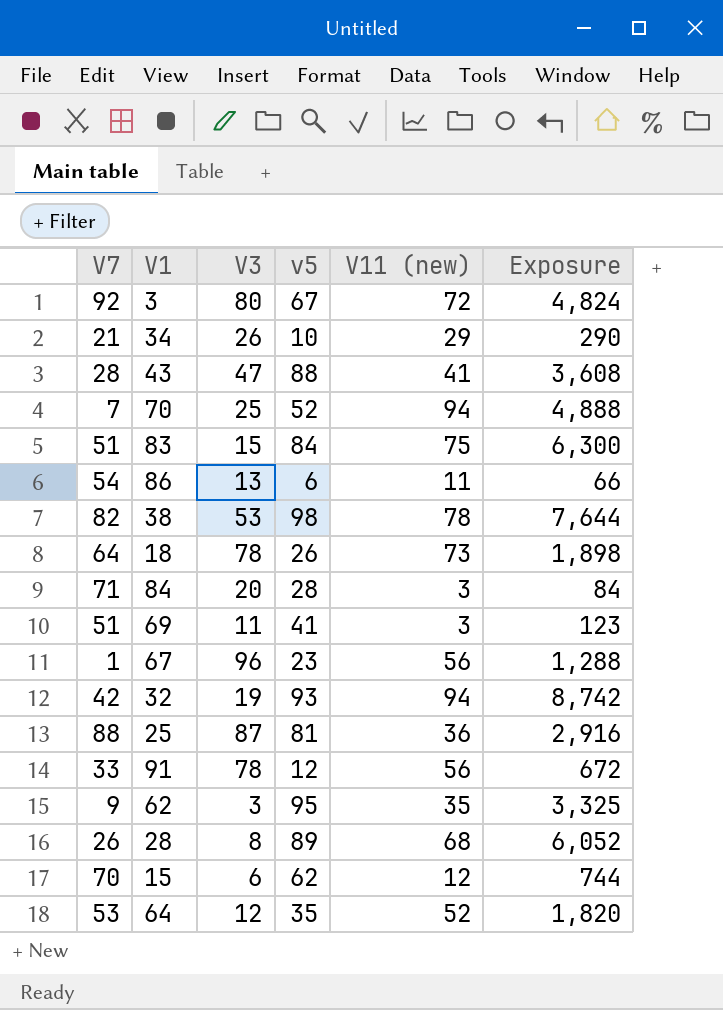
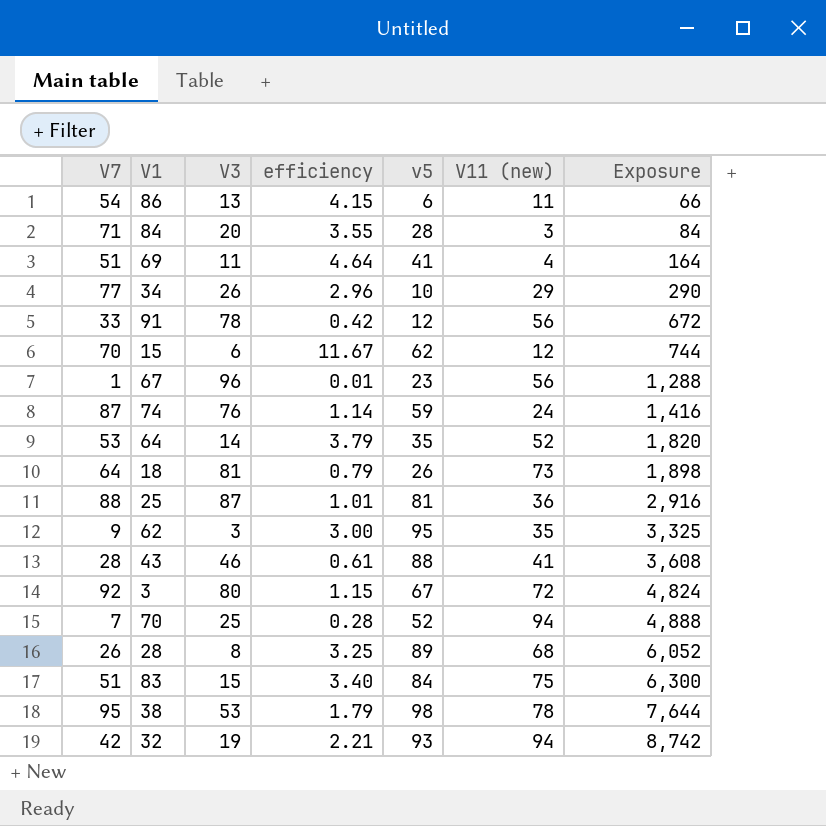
row order: none -> Exposure ascending
column efficiency | formula: none -> [V7] / [V3]
69 | V11 (new): 3 -> 4
69 | Exposure: 123 -> 164
34 | V7: 21 -> 77
row 74: none -> 87 | 76 | 1.14 | 59 | 24 | 1,416
64 | V3: 12 -> 14
18 | V3: 78 -> 81
43 | V3: 47 -> 46
38 | V7: 82 -> 95

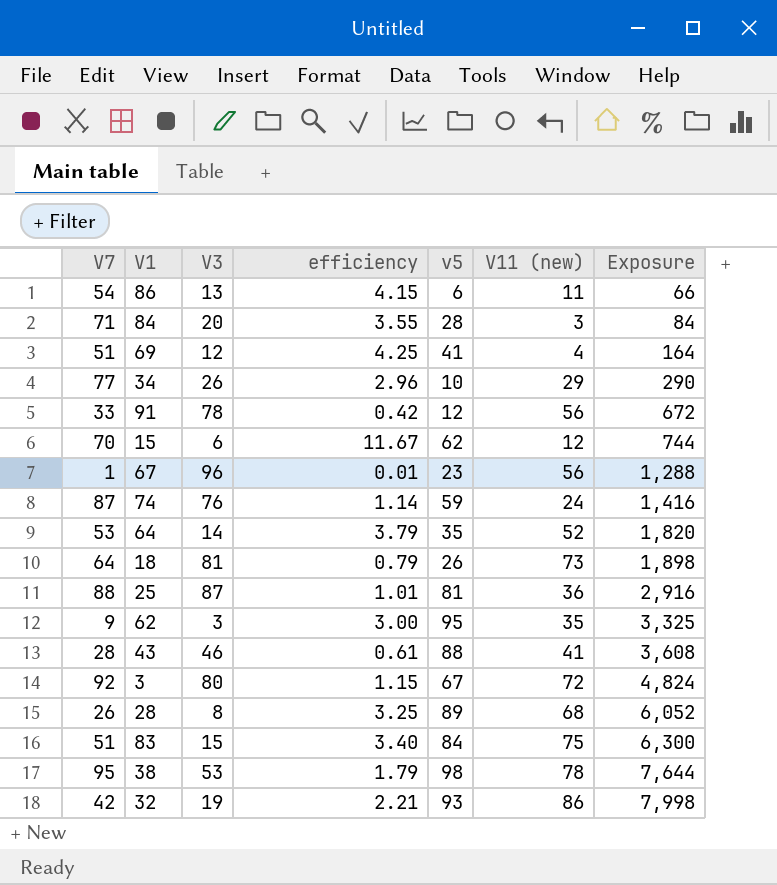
row 70: 7 | 25 | 0.28 | 52 | 94 | 4,888 -> none
69 | V3: 11 -> 12
69 | efficiency: 4.64 -> 4.25
32 | V11 (new): 94 -> 86
32 | Exposure: 8,742 -> 7,998

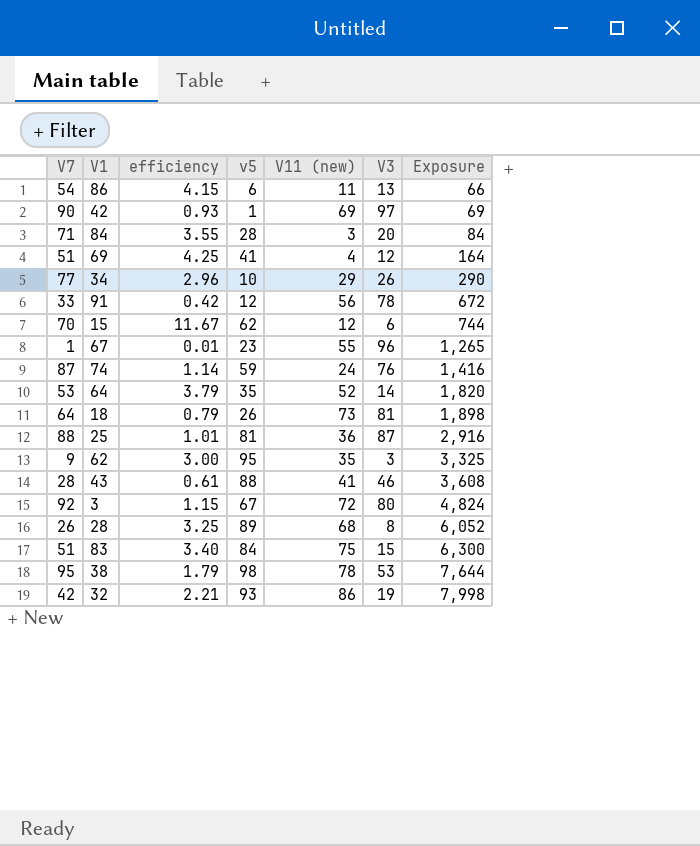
column V3 | position: 3 -> 6
row 42: none -> 90 | 0.93 | 1 | 69 | 97 | 69
67 | V11 (new): 56 -> 55
67 | Exposure: 1,288 -> 1,265

